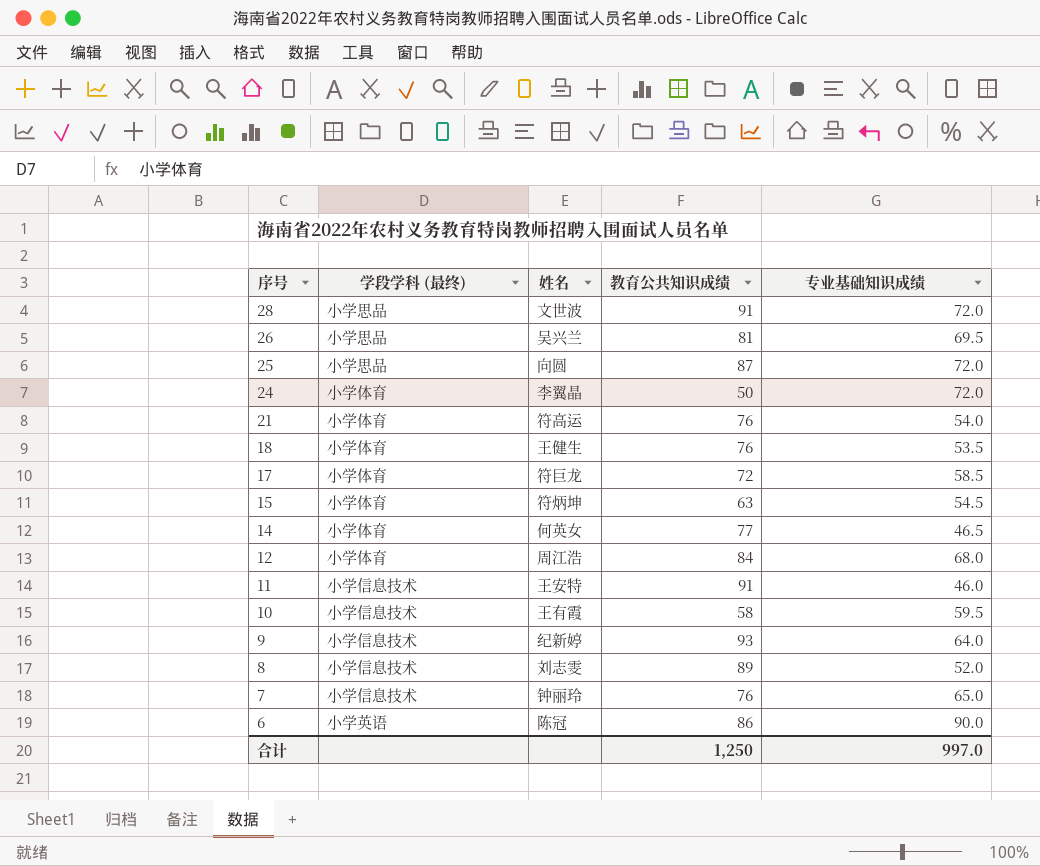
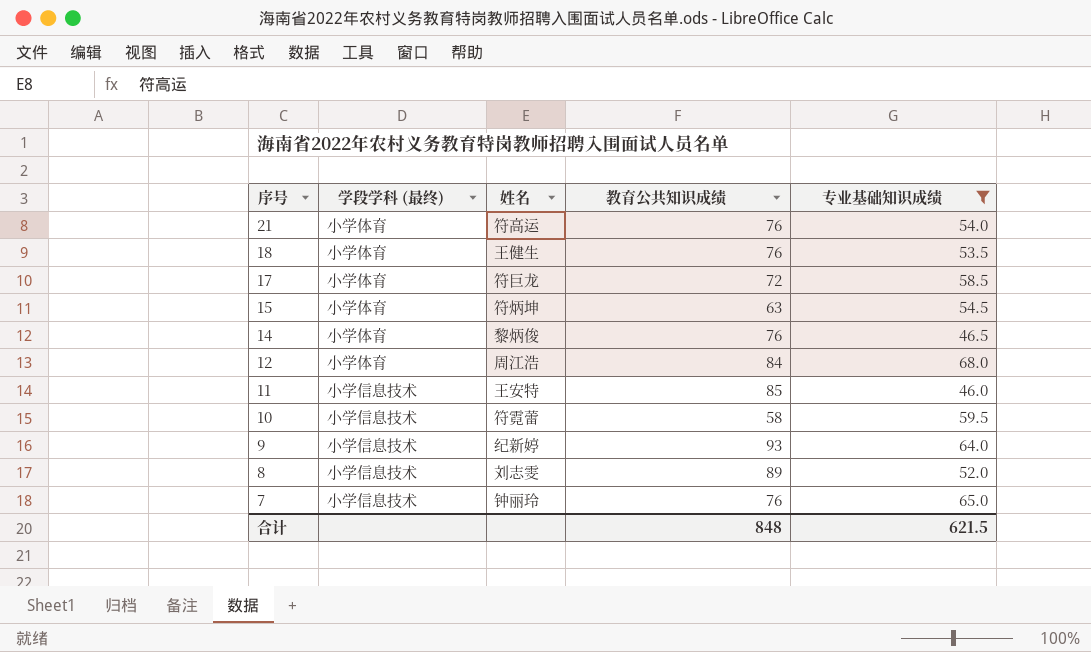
filter: none -> 专业基础知识成绩 <= 68.0
14 | 姓名: 何英女 -> 黎炳俊
14 | 教育公共知识成绩: 77 -> 76
11 | 教育公共知识成绩: 91 -> 85
10 | 姓名: 王有霞 -> 符霓蕾
合计 | 教育公共知识成绩: 1,250 -> 848
合计 | 专业基础知识成绩: 997.0 -> 621.5

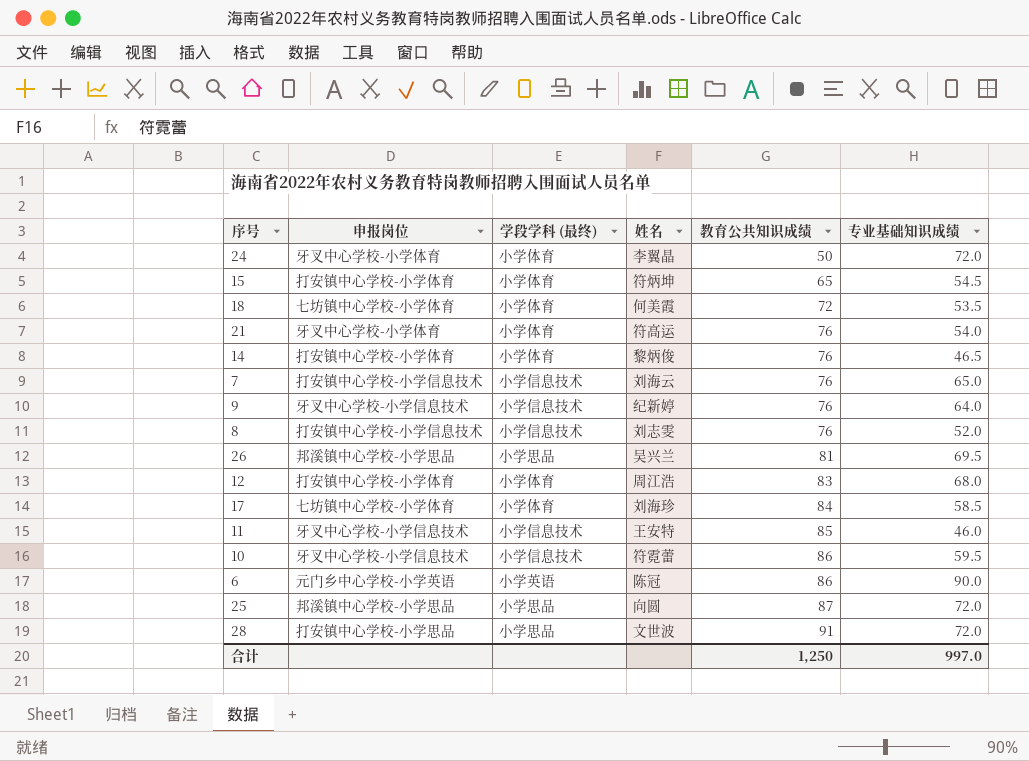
filter: 专业基础知识成绩 <= 68.0 -> none
row order: 序号 descending -> 教育公共知识成绩 ascending
column 申报岗位 | position: none -> 2
15 | 教育公共知识成绩: 63 -> 65
18 | 姓名: 王健生 -> 何美霞
18 | 教育公共知识成绩: 76 -> 72
7 | 姓名: 钟丽玲 -> 刘海云
9 | 教育公共知识成绩: 93 -> 76
8 | 教育公共知识成绩: 89 -> 76
12 | 教育公共知识成绩: 84 -> 83
17 | 姓名: 符巨龙 -> 刘海珍
17 | 教育公共知识成绩: 72 -> 84
10 | 教育公共知识成绩: 58 -> 86
合计 | 教育公共知识成绩: 848 -> 1,250
合计 | 专业基础知识成绩: 621.5 -> 997.0

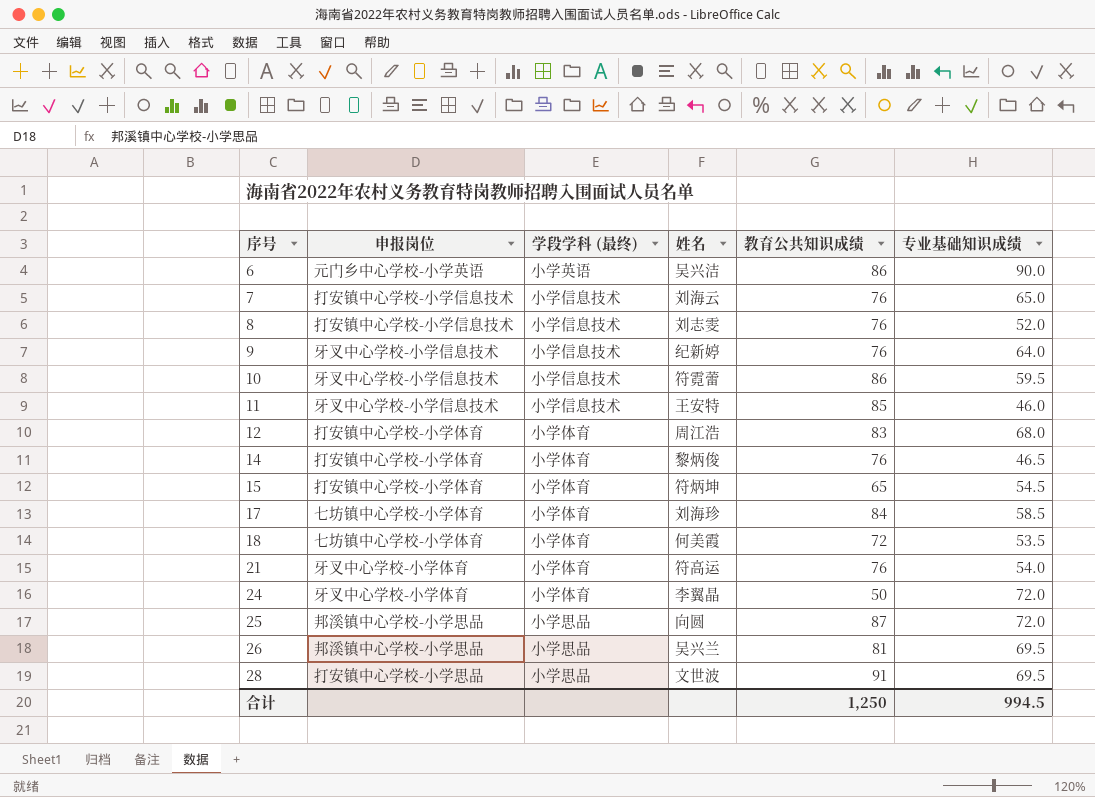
row order: 教育公共知识成绩 ascending -> 序号 ascending
6 | 姓名: 陈冠 -> 吴兴洁
28 | 专业基础知识成绩: 72.0 -> 69.5
合计 | 专业基础知识成绩: 997.0 -> 994.5

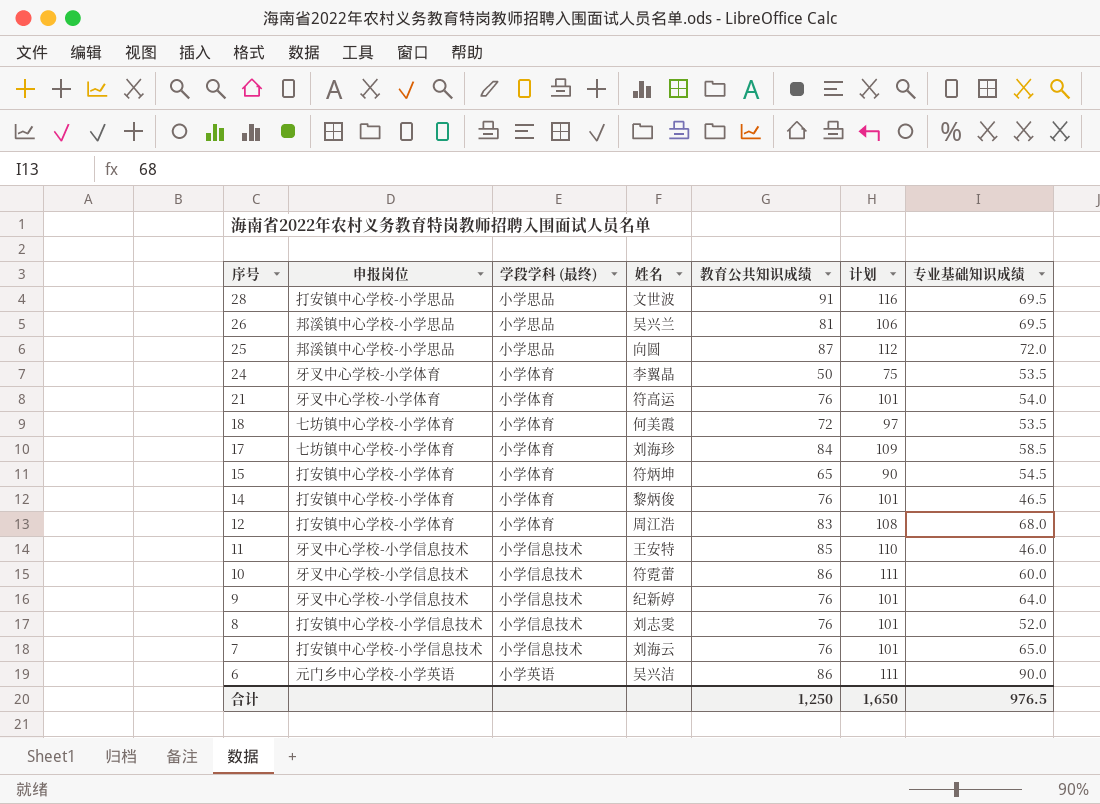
row order: 序号 ascending -> 序号 descending
column 计划 | formula: none -> [教育公共知识成绩] + 25
24 | 专业基础知识成绩: 72.0 -> 53.5
10 | 专业基础知识成绩: 59.5 -> 60.0
合计 | 专业基础知识成绩: 994.5 -> 976.5

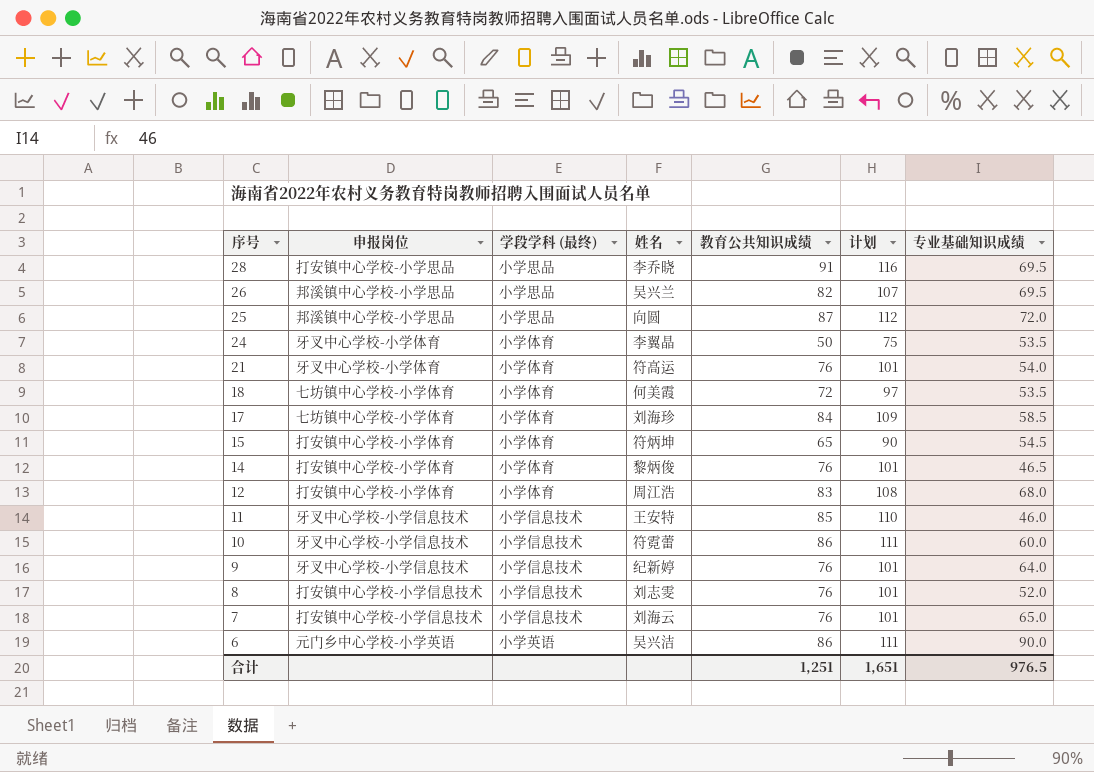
28 | 姓名: 文世波 -> 李乔晓
26 | 教育公共知识成绩: 81 -> 82
26 | 计划: 106 -> 107
合计 | 教育公共知识成绩: 1,250 -> 1,251
合计 | 计划: 1,650 -> 1,651

